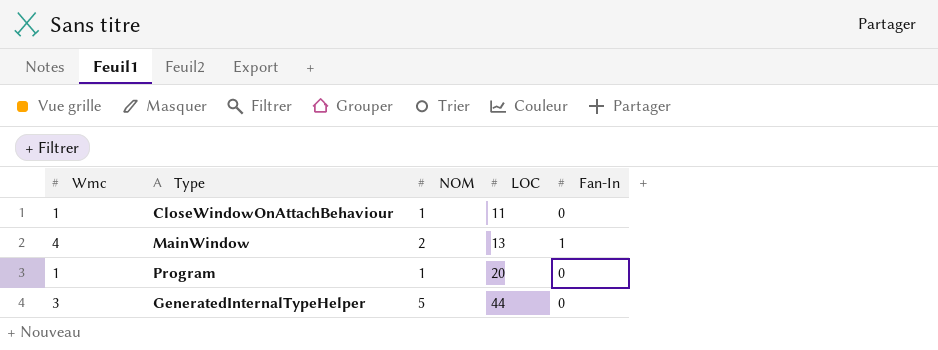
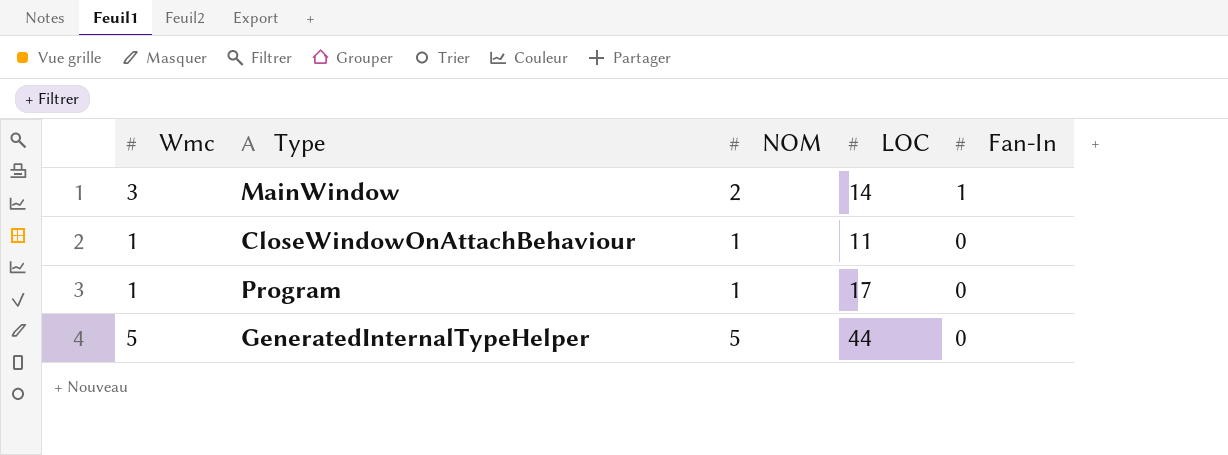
row order: LOC ascending -> Fan-In descending
MainWindow | Wmc: 4 -> 3
MainWindow | LOC: 13 -> 14
Program | LOC: 20 -> 17
GeneratedInternalTypeHelper | Wmc: 3 -> 5

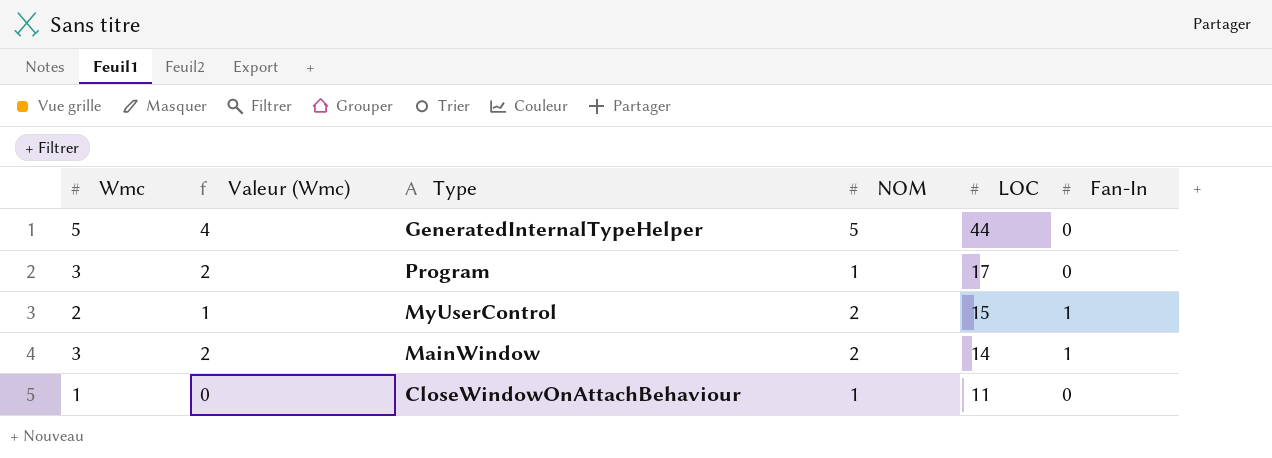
row order: Fan-In descending -> LOC descending
column Valeur (Wmc) | formula: none -> [Wmc] - 1
Program | Wmc: 1 -> 3
row MyUserControl: none -> 2 | 1 | 2 | 15 | 1

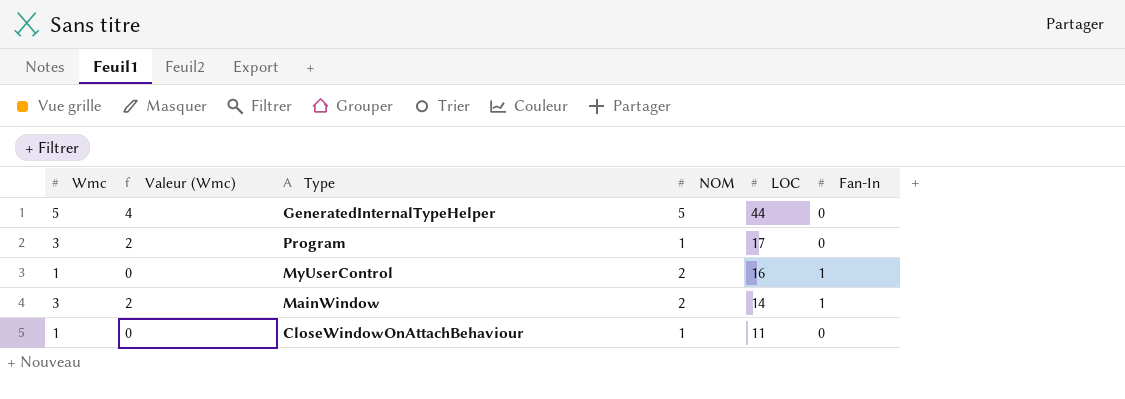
MyUserControl | Wmc: 2 -> 1
MyUserControl | Valeur (Wmc): 1 -> 0
MyUserControl | LOC: 15 -> 16

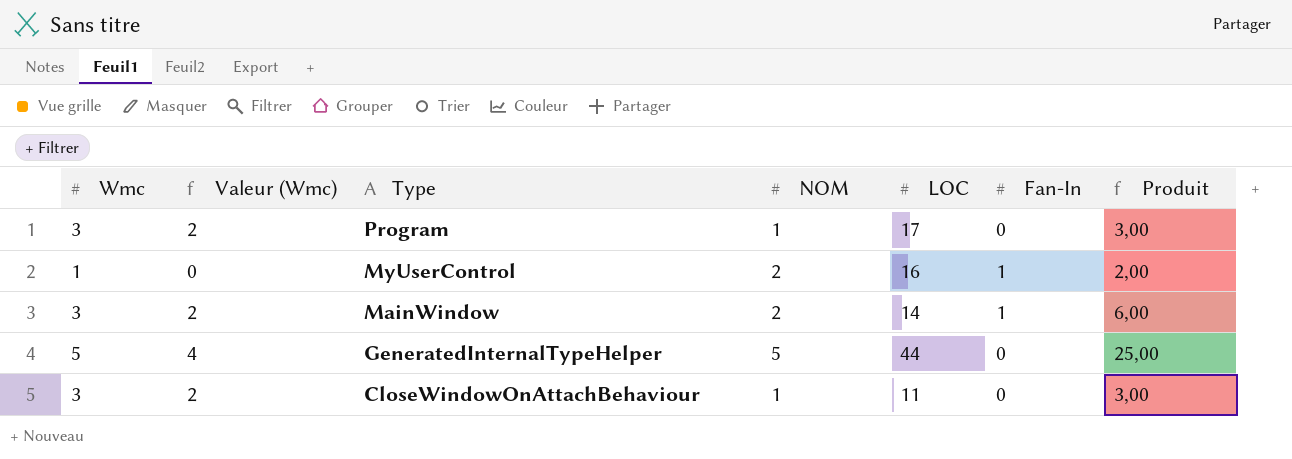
row order: LOC descending -> Type descending
column Produit | formula: none -> [Wmc] * [NOM]
CloseWindowOnAttachBehaviour | Wmc: 1 -> 3
CloseWindowOnAttachBehaviour | Valeur (Wmc): 0 -> 2

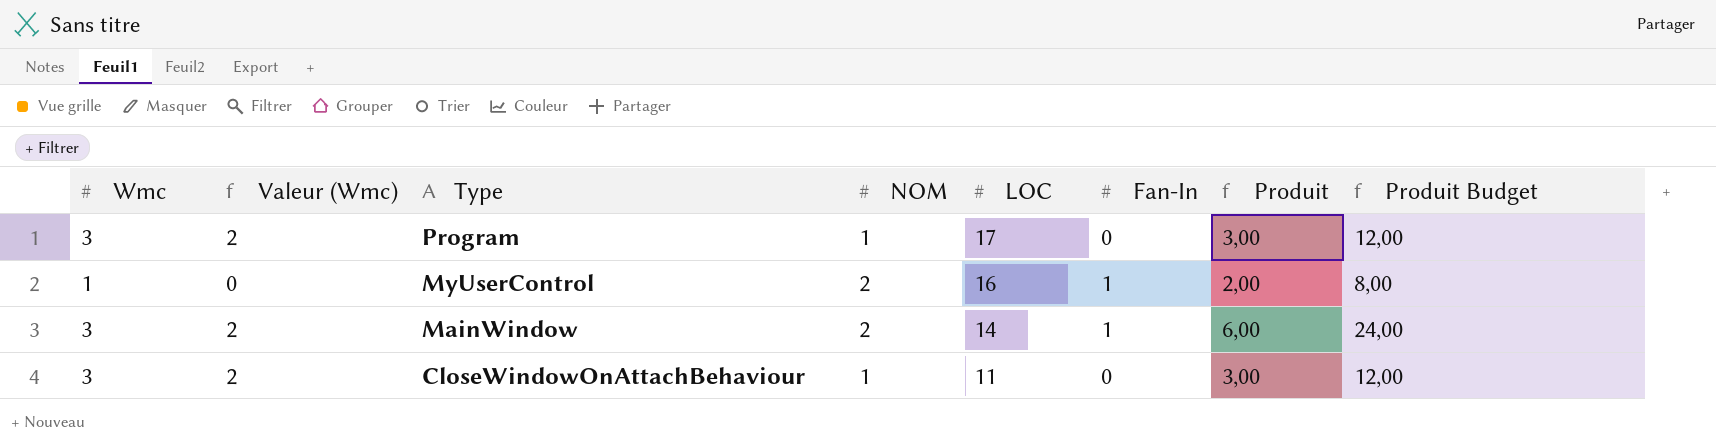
column Produit Budget | formula: none -> [Produit] * 4
row GeneratedInternalTypeHelper: 5 | 4 | 5 | 44 | 0 | 25,00 -> none

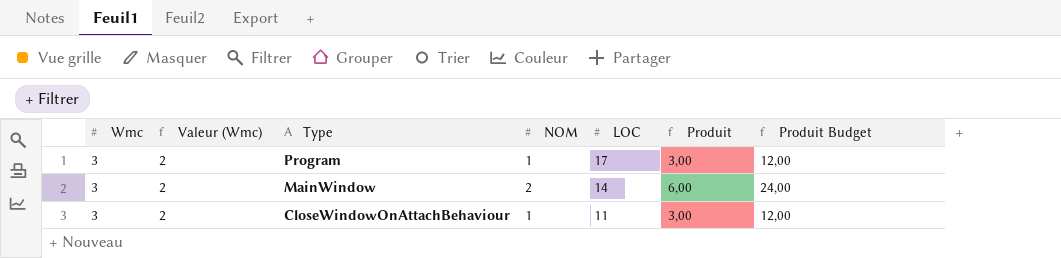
column Fan-In | position: 6 -> none
row MyUserControl: 1 | 0 | 2 | 16 | 1 | 2,00 | 8,00 -> none

